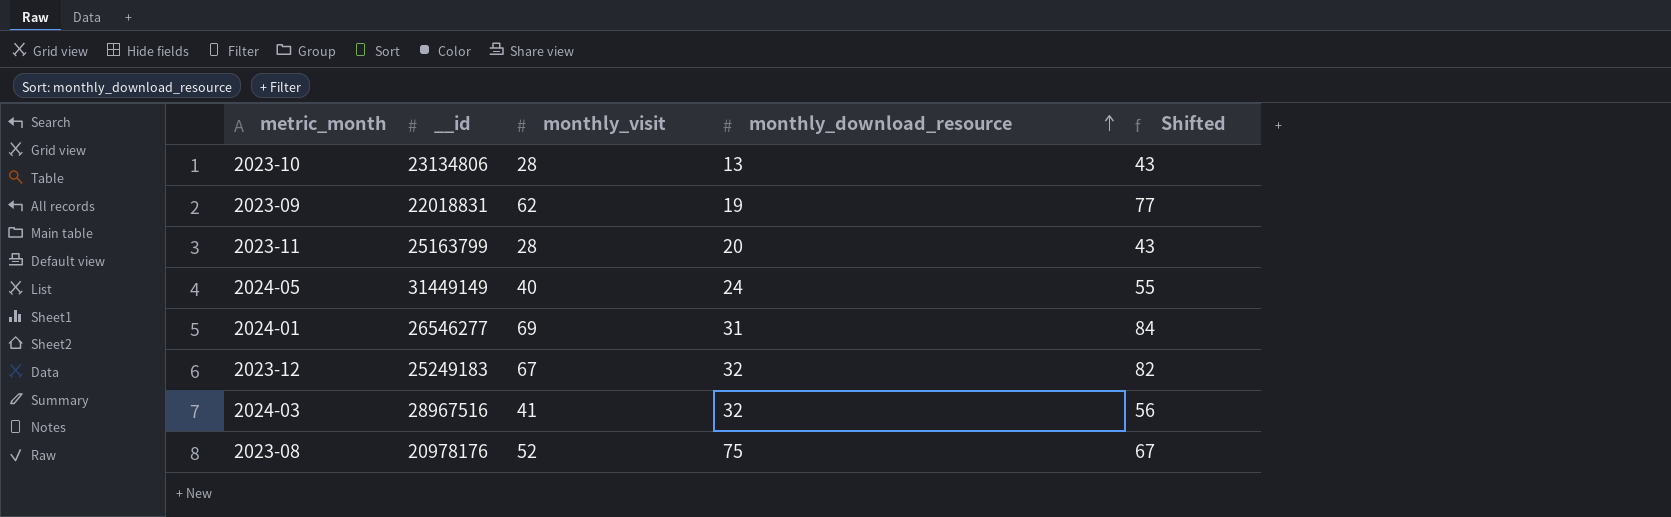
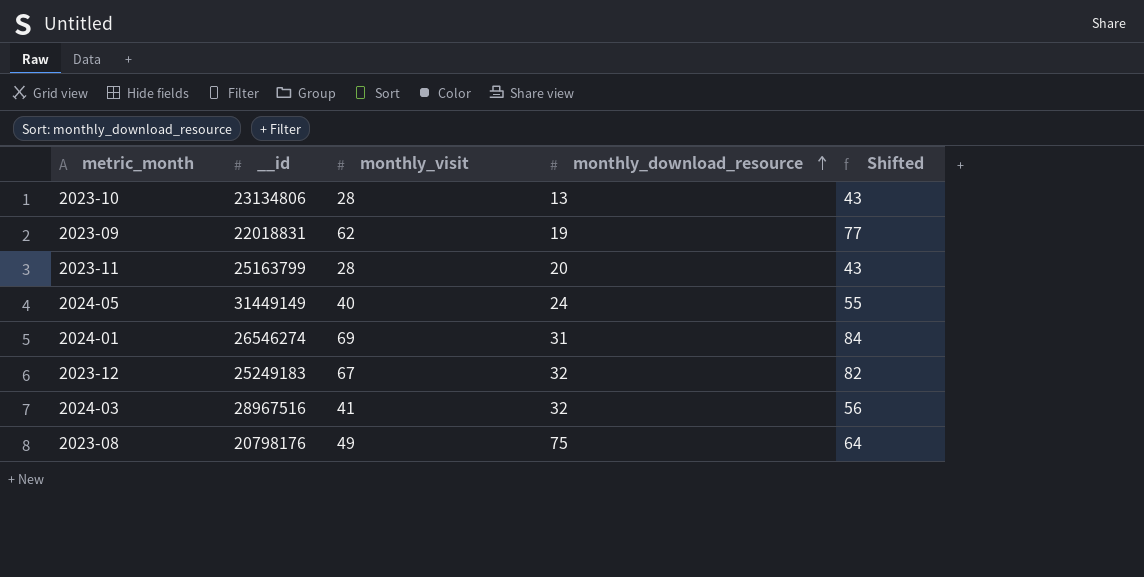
2024-01 | __id: 26546277 -> 26546274
2023-08 | __id: 20978176 -> 20798176
2023-08 | monthly_visit: 52 -> 49
2023-08 | Shifted: 67 -> 64

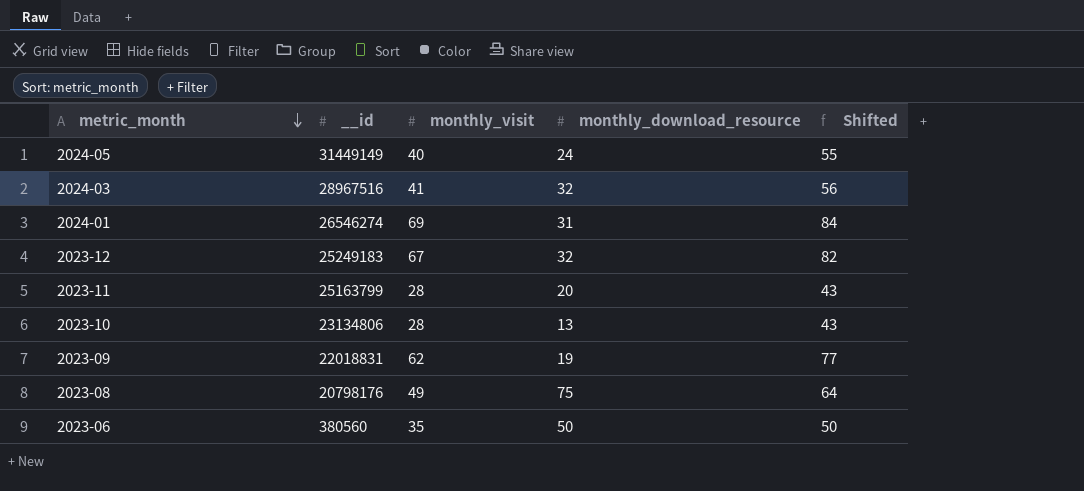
row order: monthly_download_resource ascending -> metric_month descending
row 2023-06: none -> 380560 | 35 | 50 | 50

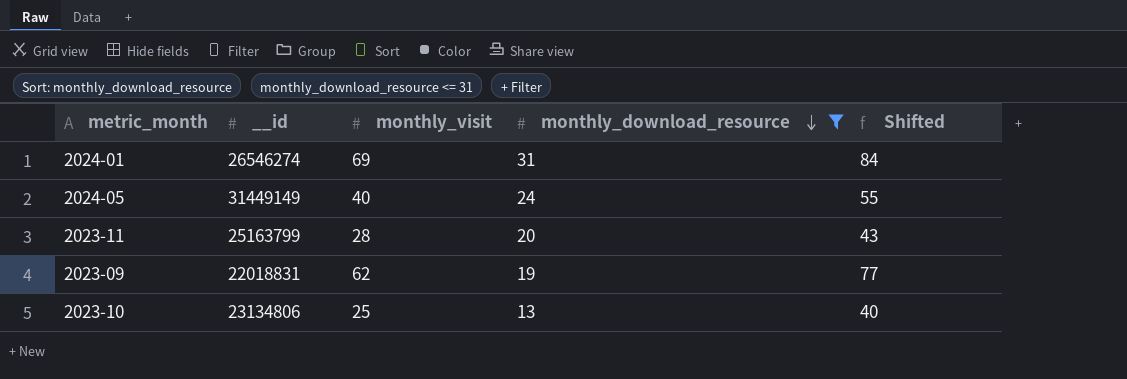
filter: none -> monthly_download_resource <= 31
row order: metric_month descending -> monthly_download_resource descending
2023-10 | monthly_visit: 28 -> 25
2023-10 | Shifted: 43 -> 40

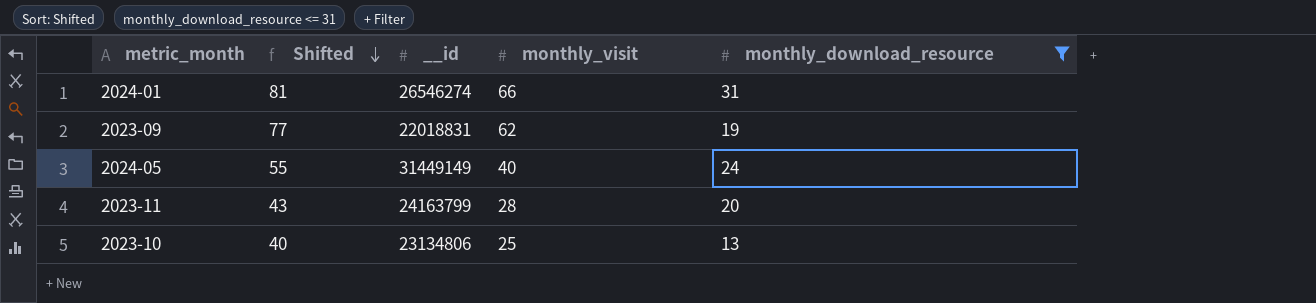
row order: monthly_download_resource descending -> Shifted descending
column Shifted | position: 5 -> 2
2024-01 | Shifted: 84 -> 81
2024-01 | monthly_visit: 69 -> 66
2023-11 | __id: 25163799 -> 24163799

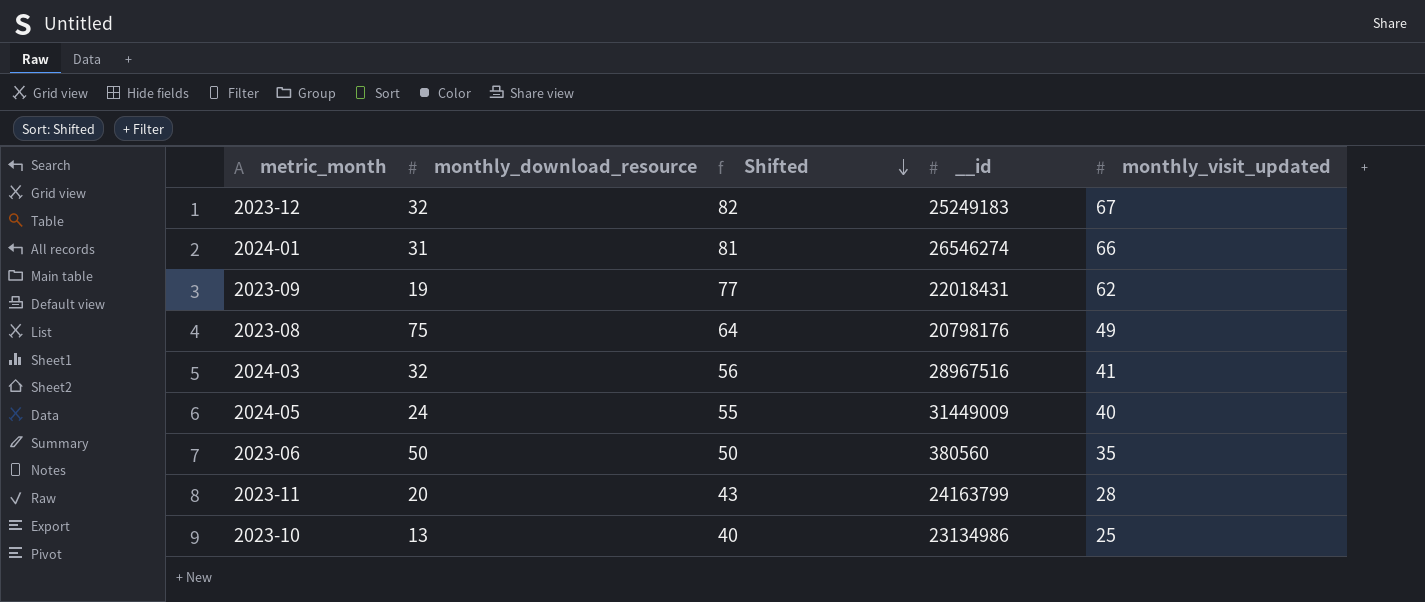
filter: monthly_download_resource <= 31 -> none
column monthly_download_resource | position: 5 -> 2
column name: monthly_visit -> monthly_visit_updated
2023-09 | __id: 22018831 -> 22018431
2024-05 | __id: 31449149 -> 31449009
2023-10 | __id: 23134806 -> 23134986

